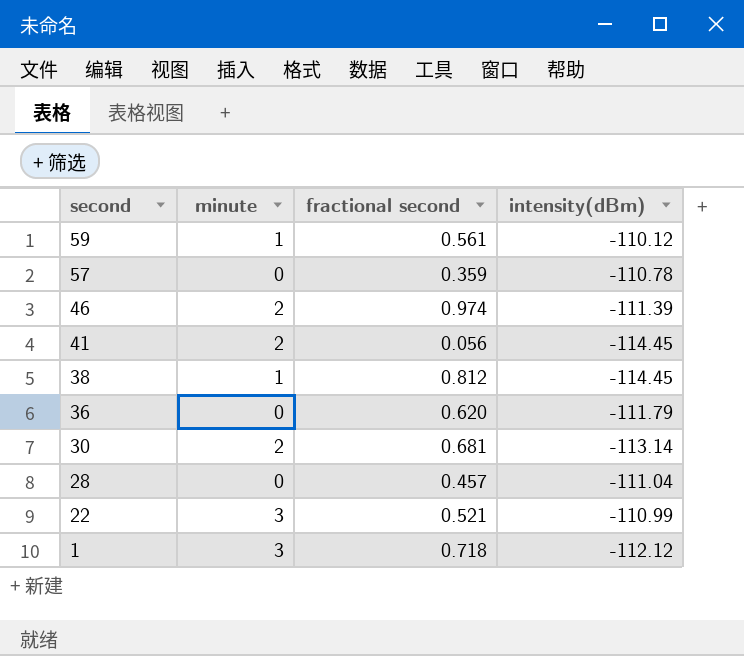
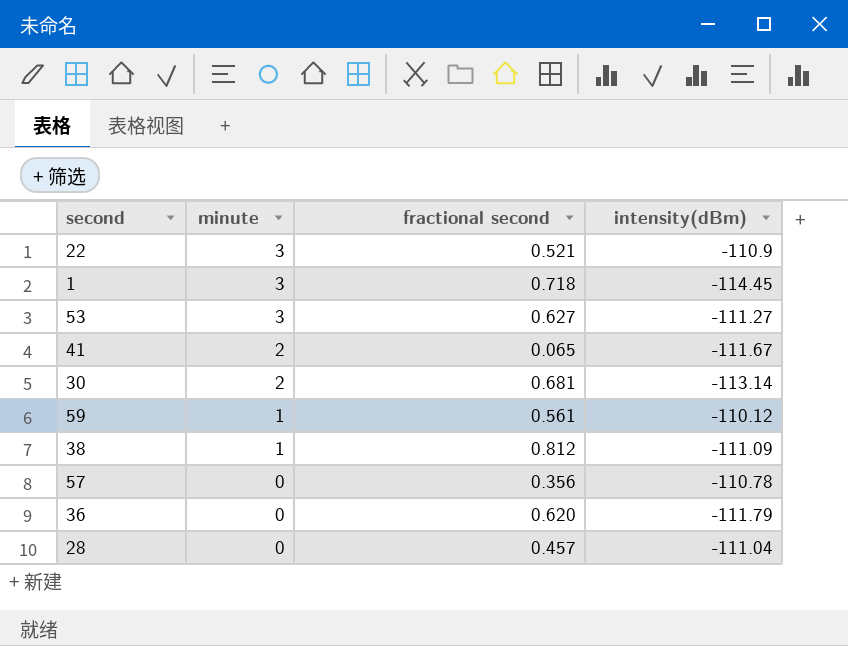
row order: second descending -> minute descending
row 46: 2 | 0.974 | -111.39 -> none
22 | intensity(dBm): -110.99 -> -110.9
1 | intensity(dBm): -112.12 -> -114.45
row 53: none -> 3 | 0.627 | -111.27
41 | fractional second: 0.056 -> 0.065
41 | intensity(dBm): -114.45 -> -111.67
38 | intensity(dBm): -114.45 -> -111.09
57 | fractional second: 0.359 -> 0.356

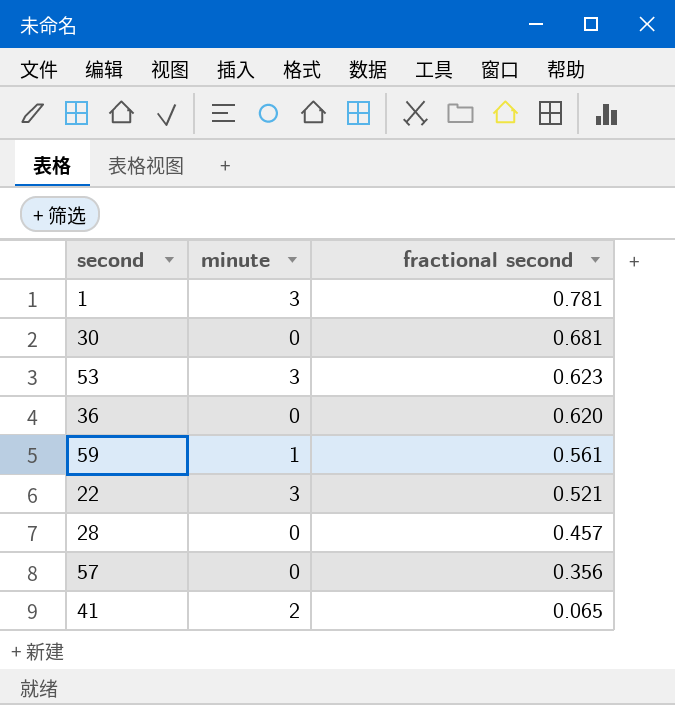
row order: minute descending -> fractional second descending
column intensity(dBm) | position: 4 -> none
row 38: 1 | 0.812 | -111.09 -> none
1 | fractional second: 0.718 -> 0.781
30 | minute: 2 -> 0
53 | fractional second: 0.627 -> 0.623

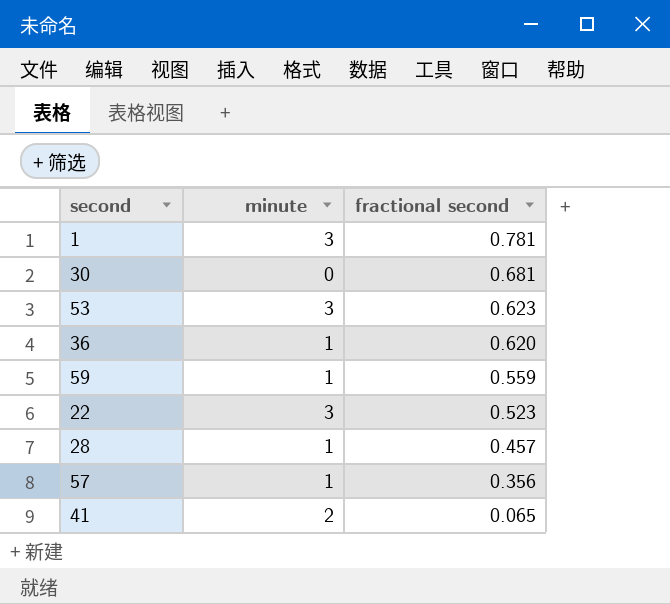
36 | minute: 0 -> 1
59 | fractional second: 0.561 -> 0.559
22 | fractional second: 0.521 -> 0.523
28 | minute: 0 -> 1
57 | minute: 0 -> 1

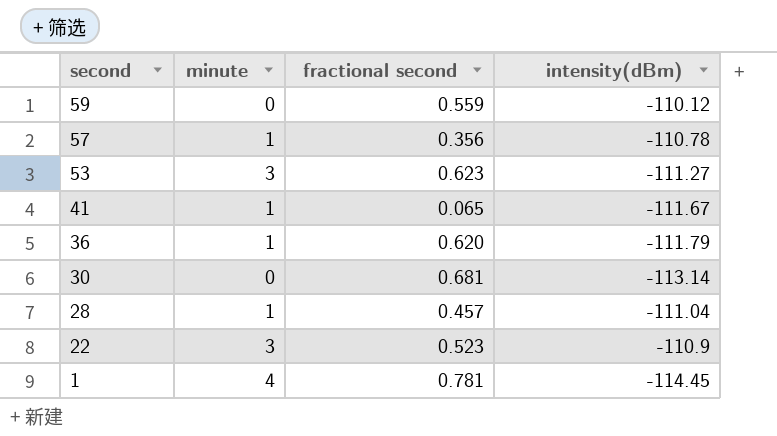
row order: fractional second descending -> second descending
column intensity(dBm) | position: none -> 4
59 | minute: 1 -> 0
41 | minute: 2 -> 1
1 | minute: 3 -> 4

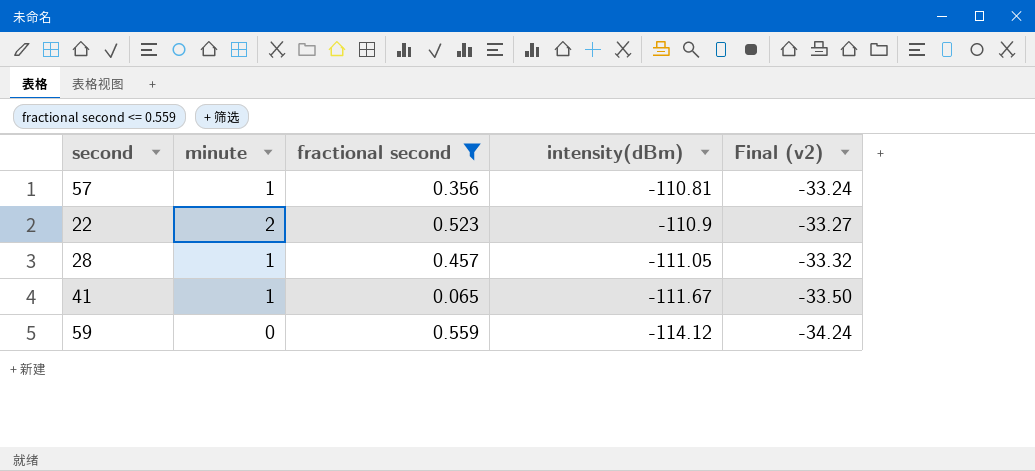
filter: none -> fractional second <= 0.559
row order: second descending -> intensity(dBm) descending
column Final (v2) | formula: none -> [intensity(dBm)] * 0.3
57 | intensity(dBm): -110.78 -> -110.81
22 | minute: 3 -> 2
28 | intensity(dBm): -111.04 -> -111.05
59 | intensity(dBm): -110.12 -> -114.12

